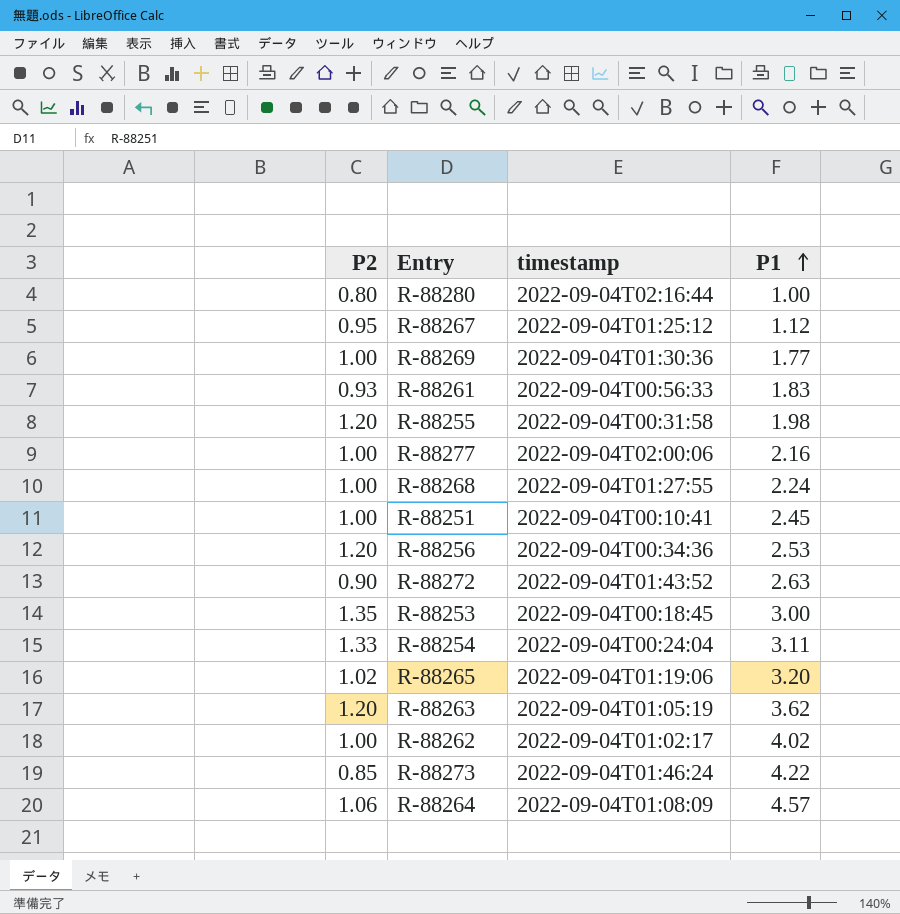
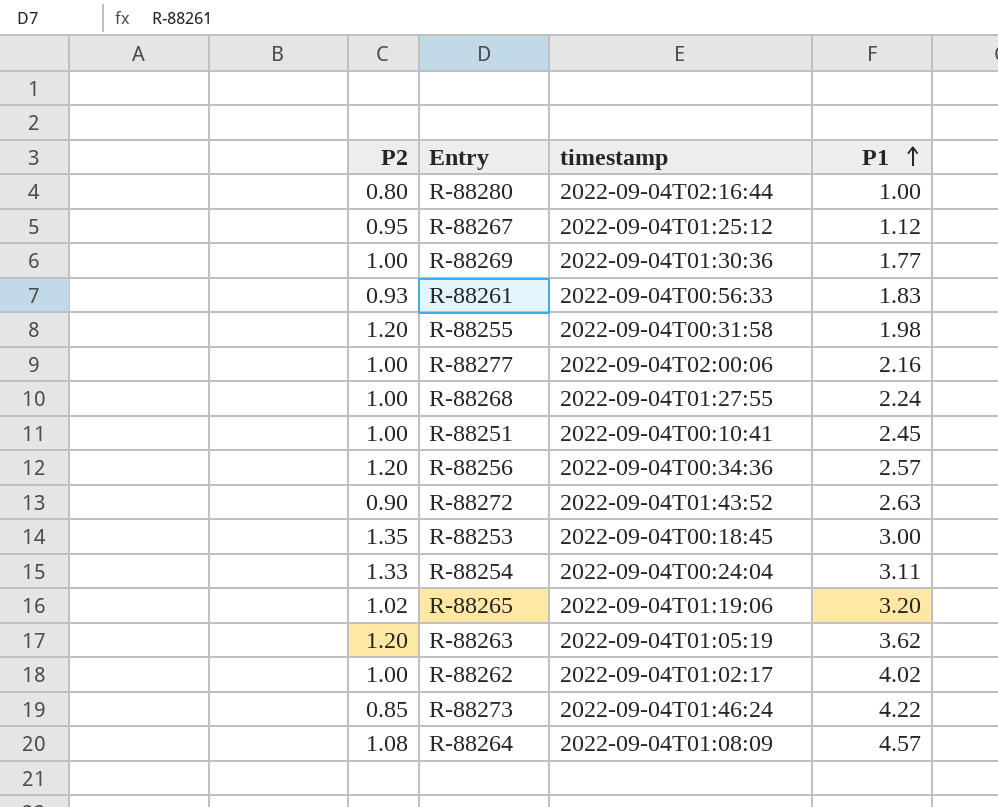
R-88256 | P1: 2.53 -> 2.57
R-88264 | P2: 1.06 -> 1.08

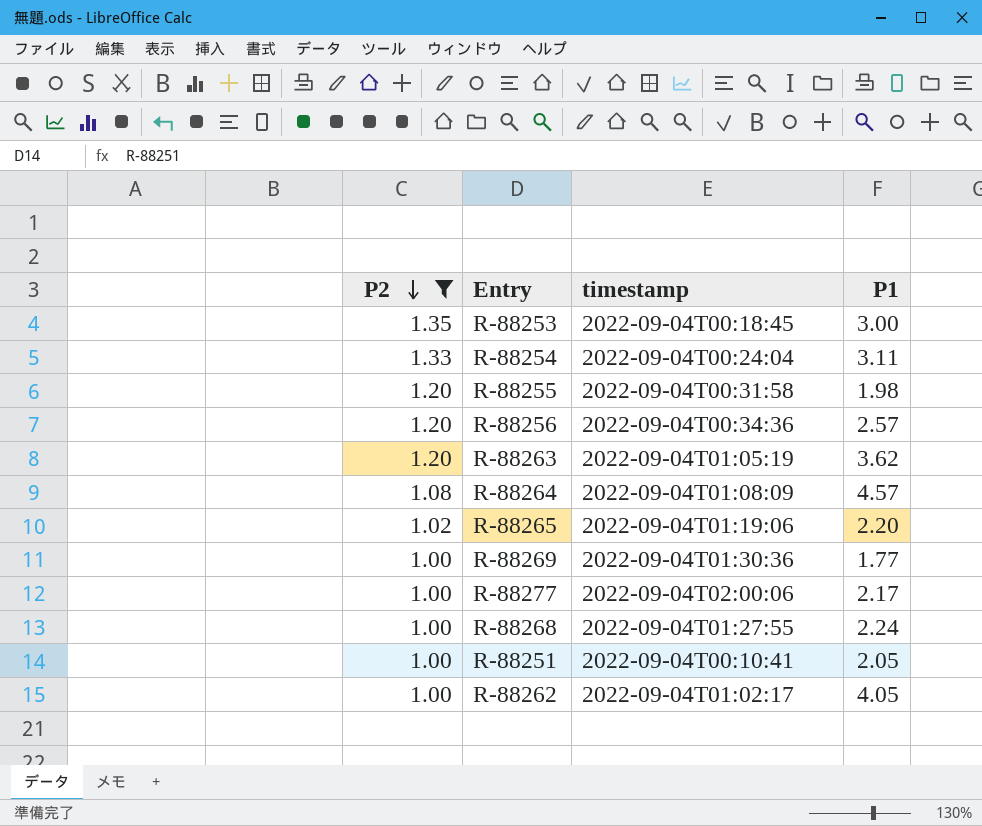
filter: none -> P2 >= 1.00
row order: P1 ascending -> P2 descending
R-88265 | P1: 3.20 -> 2.20
R-88277 | P1: 2.16 -> 2.17
R-88251 | P1: 2.45 -> 2.05
R-88262 | P1: 4.02 -> 4.05

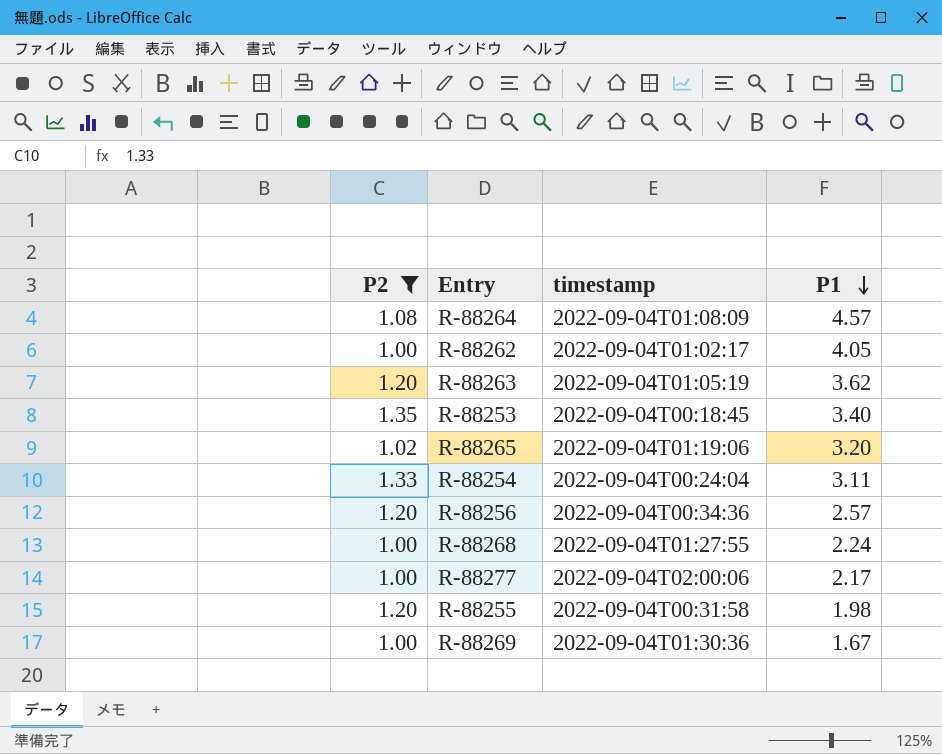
row order: P2 descending -> P1 descending
row R-88251: 1.00 | 2022-09-04T00:10:41 | 2.05 -> none
R-88253 | P1: 3.00 -> 3.40
R-88265 | P1: 2.20 -> 3.20
R-88269 | P1: 1.77 -> 1.67

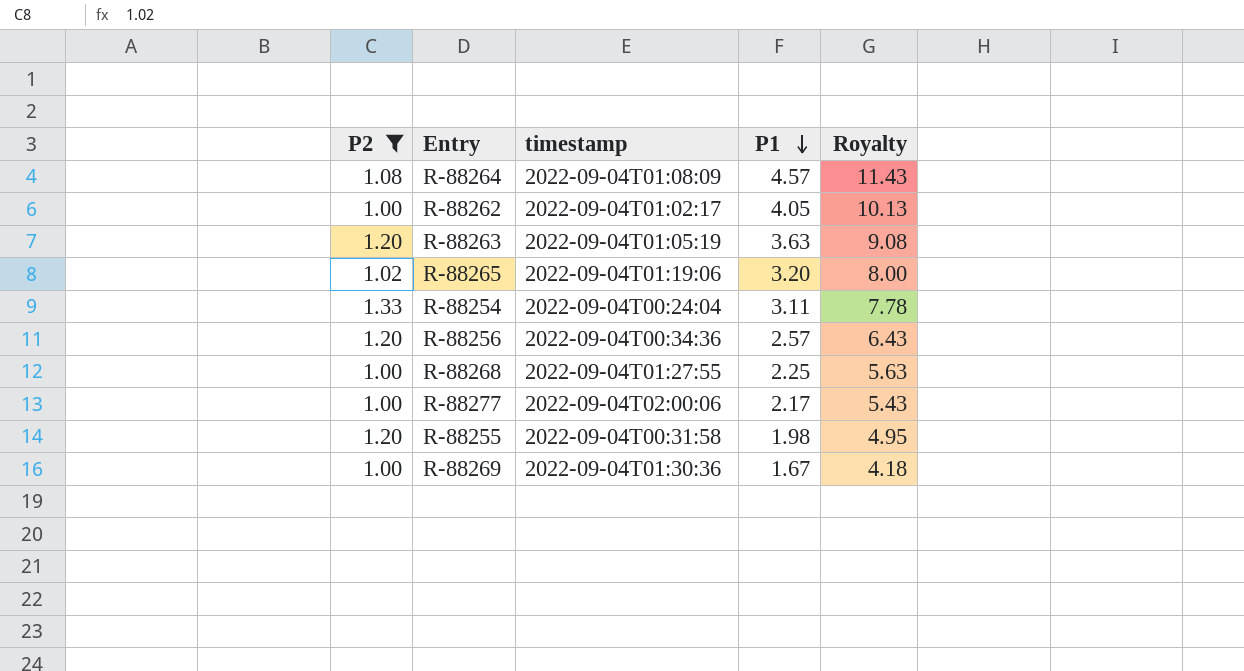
column Royalty | formula: none -> [P1] * 2.5
row R-88253: 1.35 | 2022-09-04T00:18:45 | 3.40 -> none
R-88263 | P1: 3.62 -> 3.63
R-88268 | P1: 2.24 -> 2.25

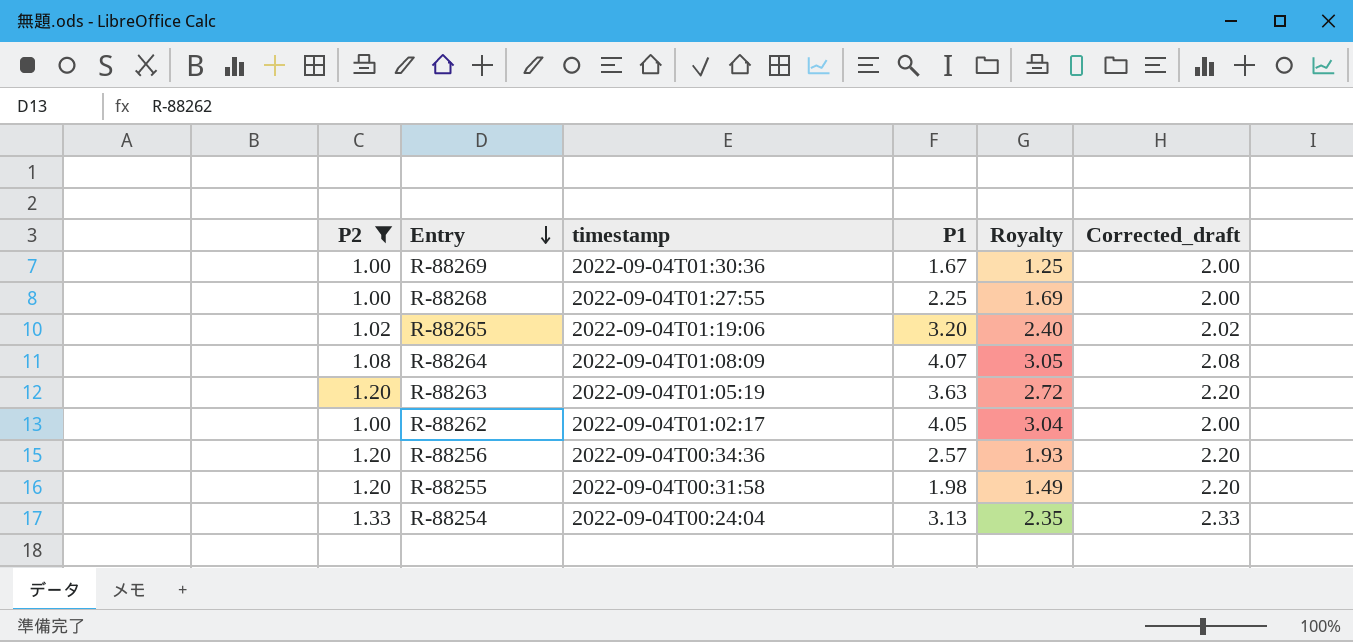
row order: P1 descending -> Entry descending
column Royalty | formula: [P1] * 2.5 -> [P1] * 0.75
column Corrected_draft | formula: none -> [P2] + 1
row R-88277: 1.00 | 2022-09-04T02:00:06 | 2.17 | 5.43 -> none
R-88264 | P1: 4.57 -> 4.07
R-88254 | P1: 3.11 -> 3.13

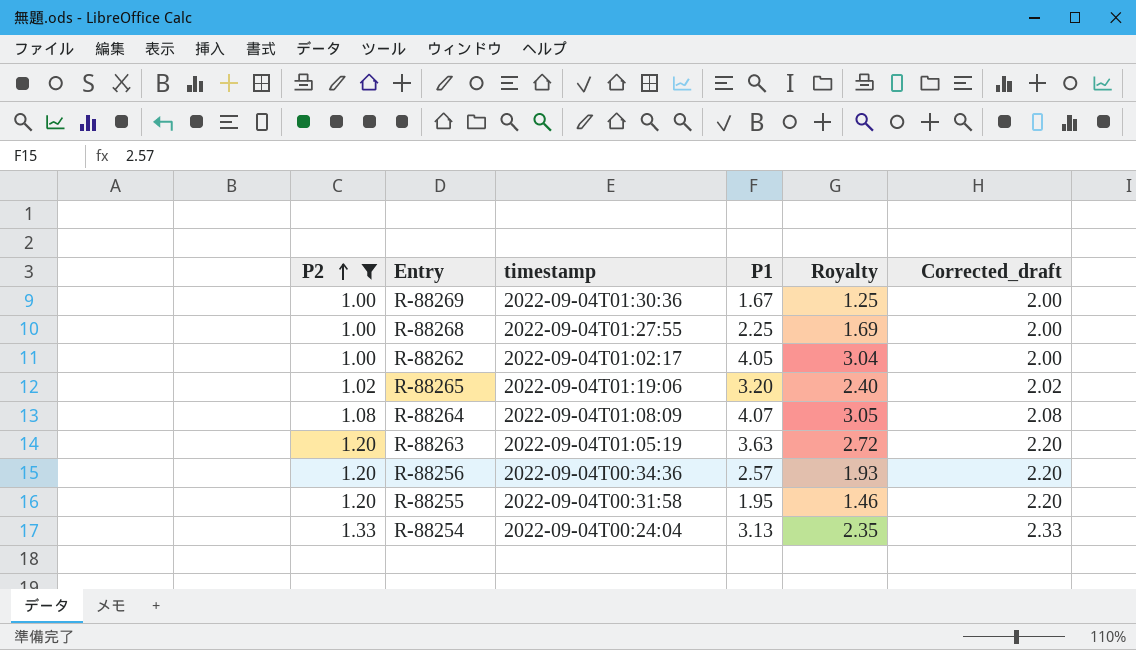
row order: Entry descending -> P2 ascending
R-88255 | P1: 1.98 -> 1.95
R-88255 | Royalty: 1.49 -> 1.46

